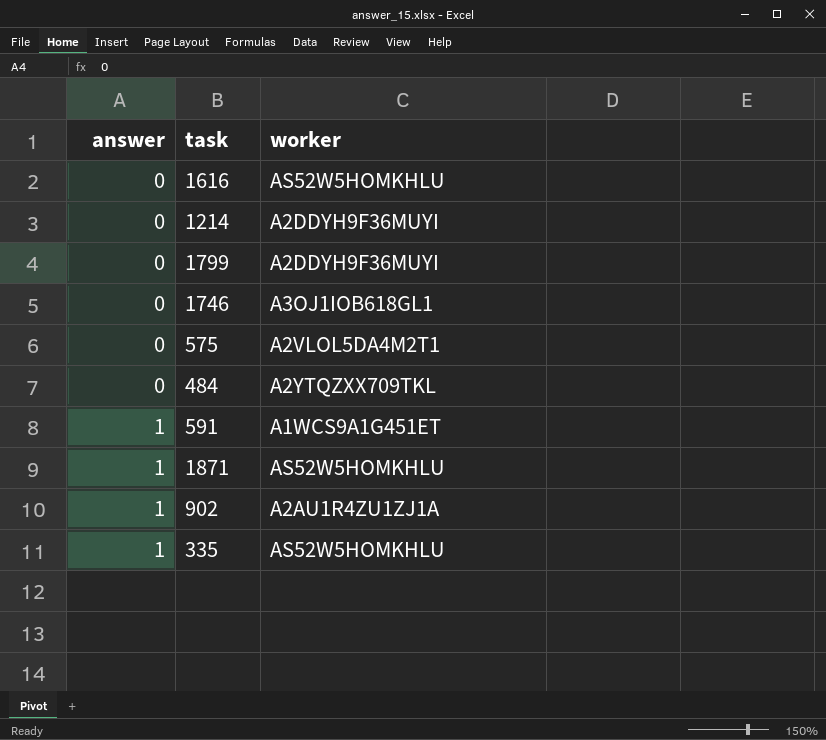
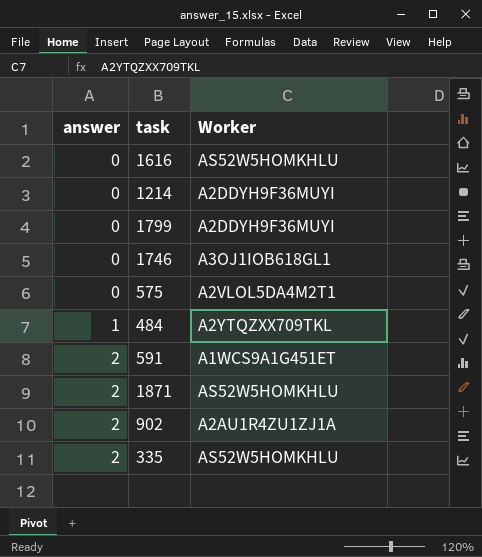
column name: worker -> Worker
484 | answer: 0 -> 1
591 | answer: 1 -> 2
1871 | answer: 1 -> 2
902 | answer: 1 -> 2
335 | answer: 1 -> 2

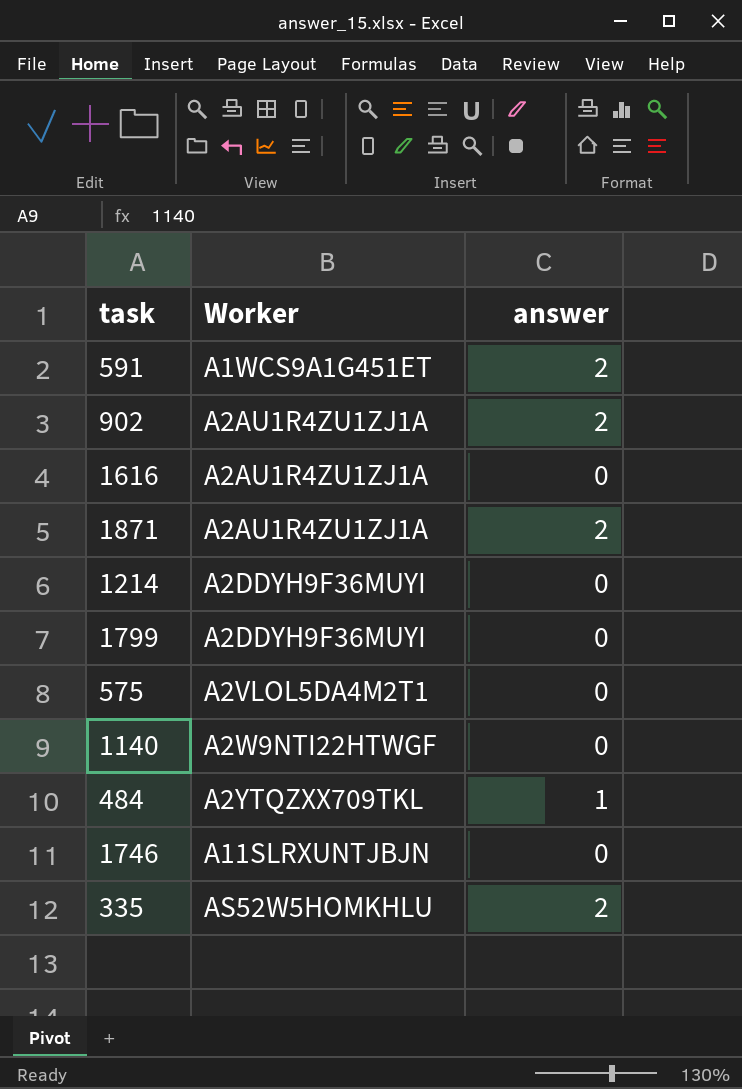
row order: answer ascending -> Worker ascending
column answer | position: 1 -> 3
1616 | Worker: AS52W5HOMKHLU -> A2AU1R4ZU1ZJ1A
1871 | Worker: AS52W5HOMKHLU -> A2AU1R4ZU1ZJ1A
row 1140: none -> A2W9NTI22HTWGF | 0
1746 | Worker: A3OJ1IOB618GL1 -> A11SLRXUNTJBJN

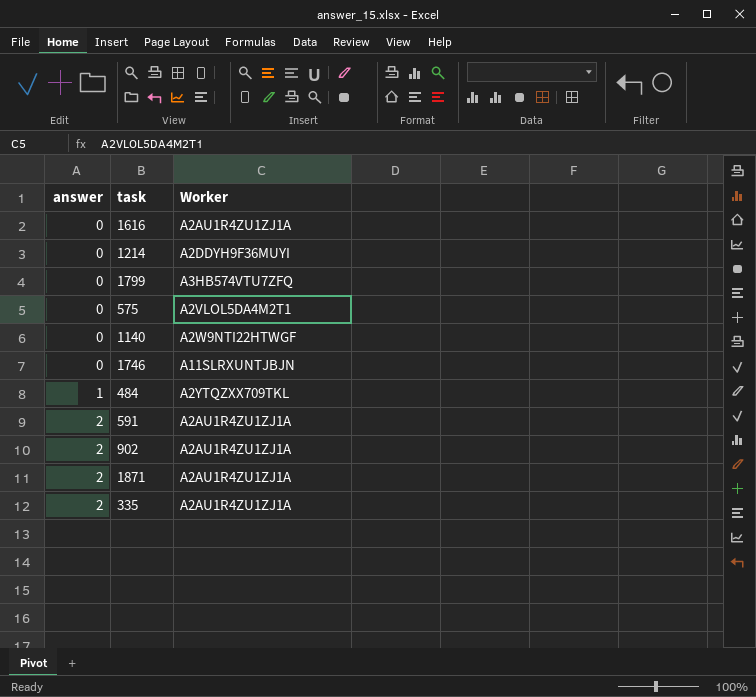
row order: Worker ascending -> answer ascending
column answer | position: 3 -> 1
1799 | Worker: A2DDYH9F36MUYI -> A3HB574VTU7ZFQ
591 | Worker: A1WCS9A1G451ET -> A2AU1R4ZU1ZJ1A
335 | Worker: AS52W5HOMKHLU -> A2AU1R4ZU1ZJ1A

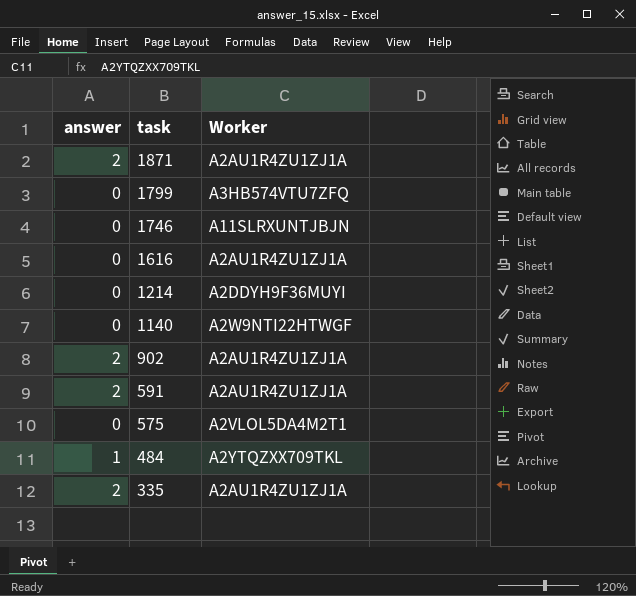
row order: answer ascending -> task descending

